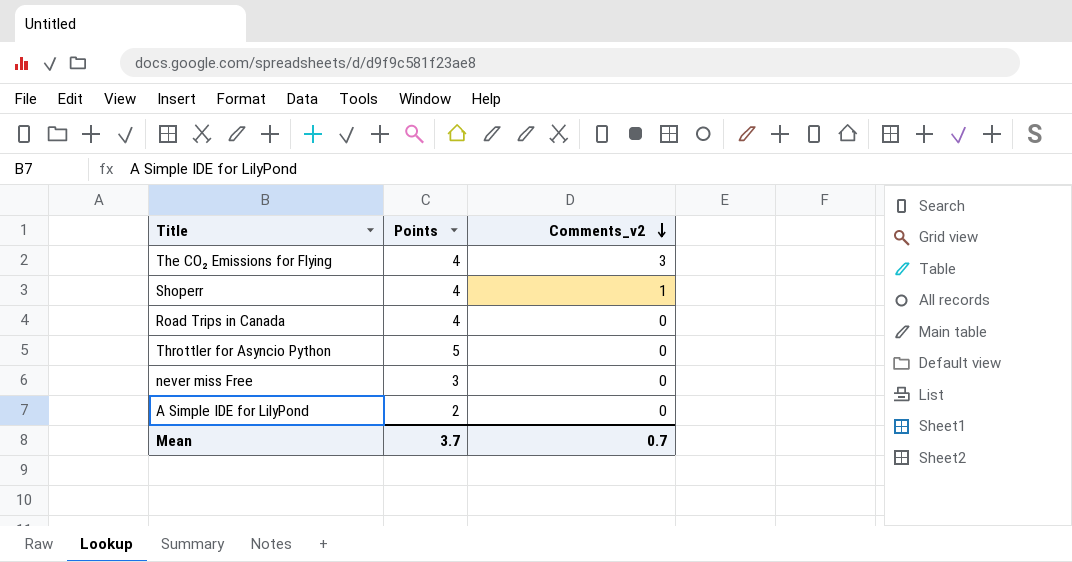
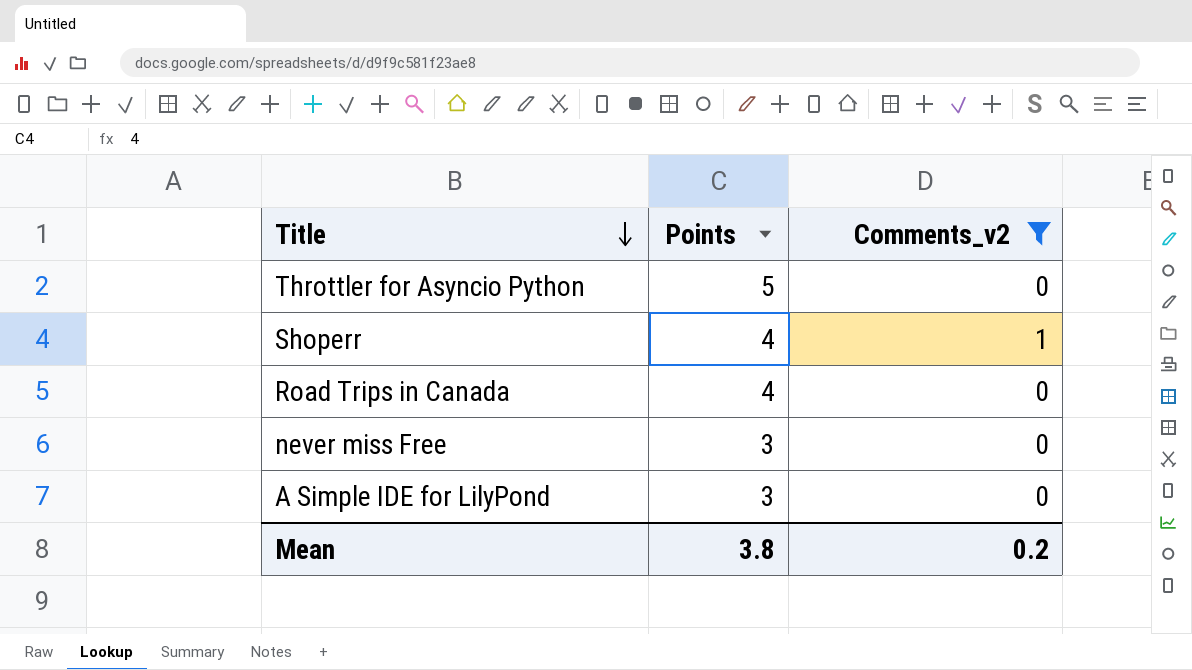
filter: none -> Comments_v2 != 3
row order: Comments_v2 descending -> Title descending
A Simple IDE for LilyPond | Points: 2 -> 3
Mean | Points: 3.7 -> 3.8
Mean | Comments_v2: 0.7 -> 0.2

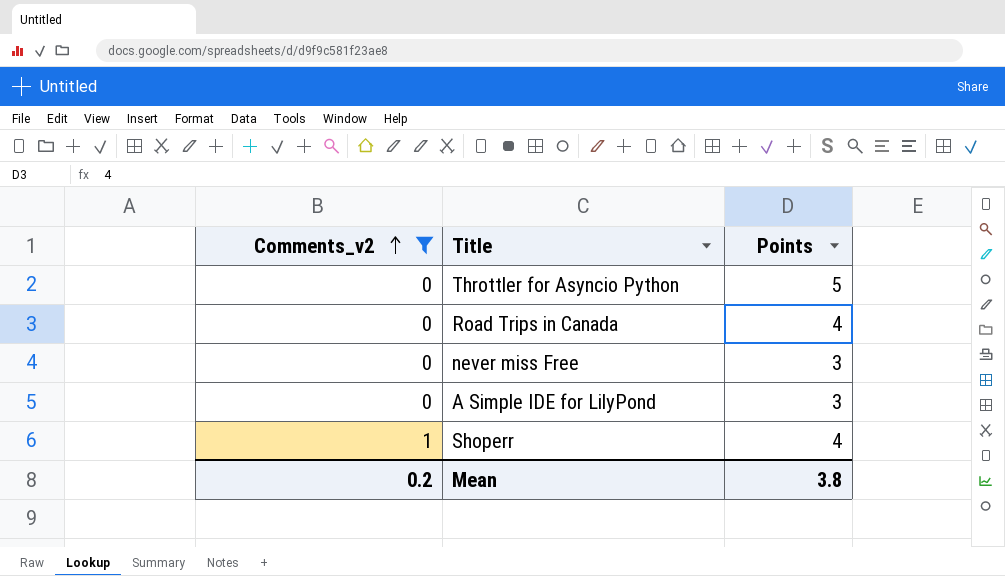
row order: Title descending -> Comments_v2 ascending
column Comments_v2 | position: 3 -> 1

